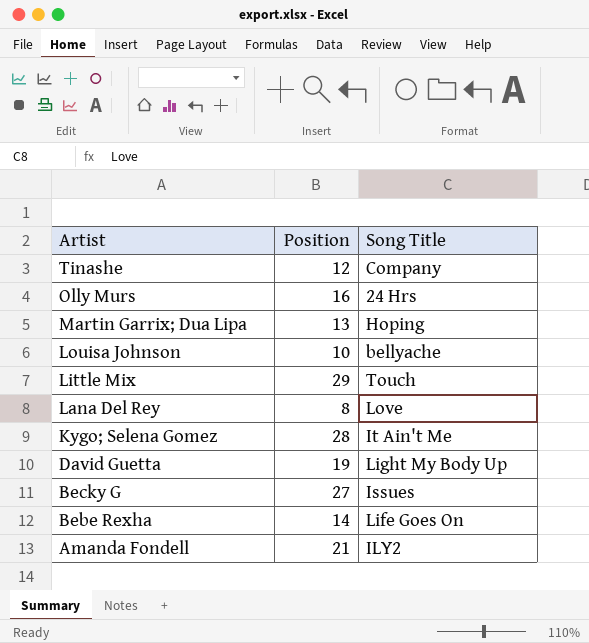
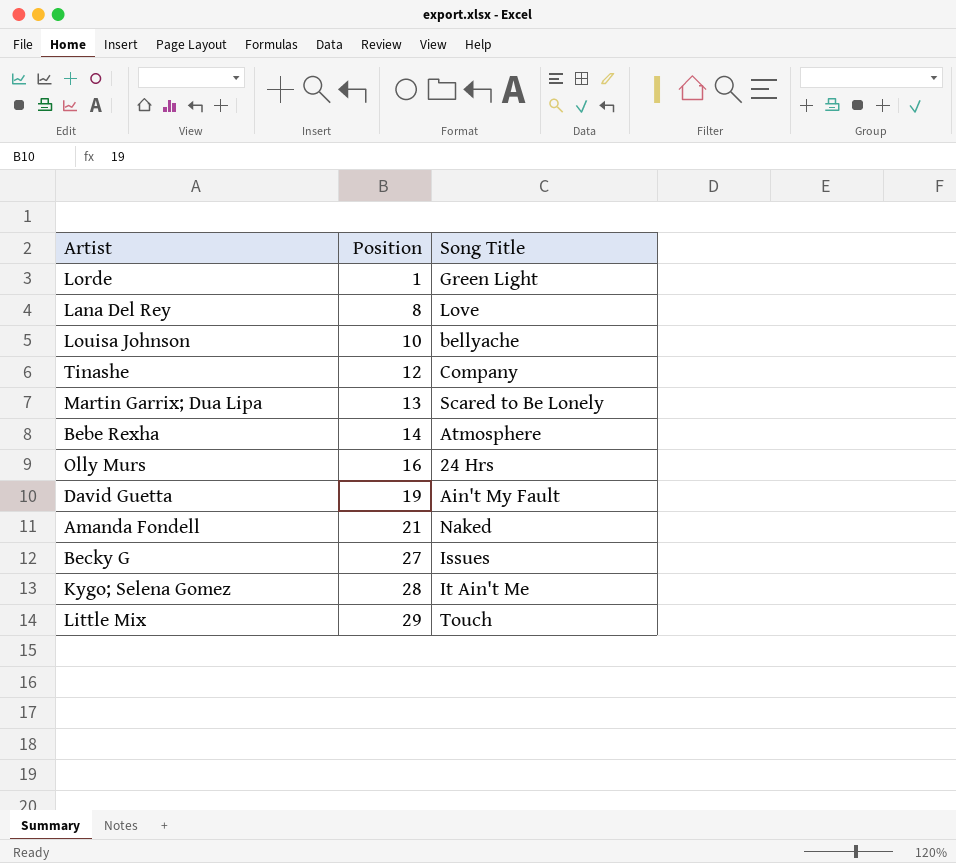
row order: Artist descending -> Position ascending
row Lorde: none -> 1 | Green Light
Martin Garrix; Dua Lipa | Song Title: Hoping -> Scared to Be Lonely
Bebe Rexha | Song Title: Life Goes On -> Atmosphere
David Guetta | Song Title: Light My Body Up -> Ain't My Fault
Amanda Fondell | Song Title: ILY2 -> Naked

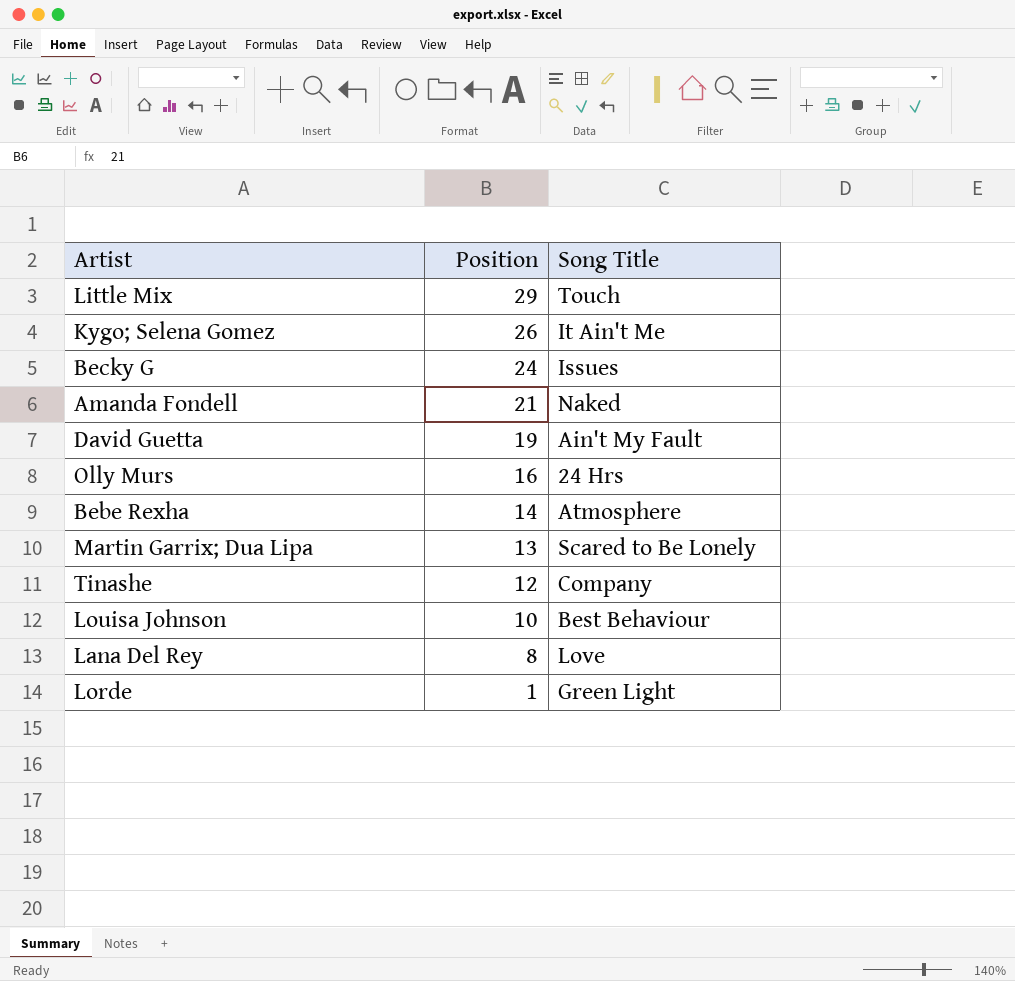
row order: Position ascending -> Position descending
Kygo; Selena Gomez | Position: 28 -> 26
Becky G | Position: 27 -> 24
Louisa Johnson | Song Title: bellyache -> Best Behaviour

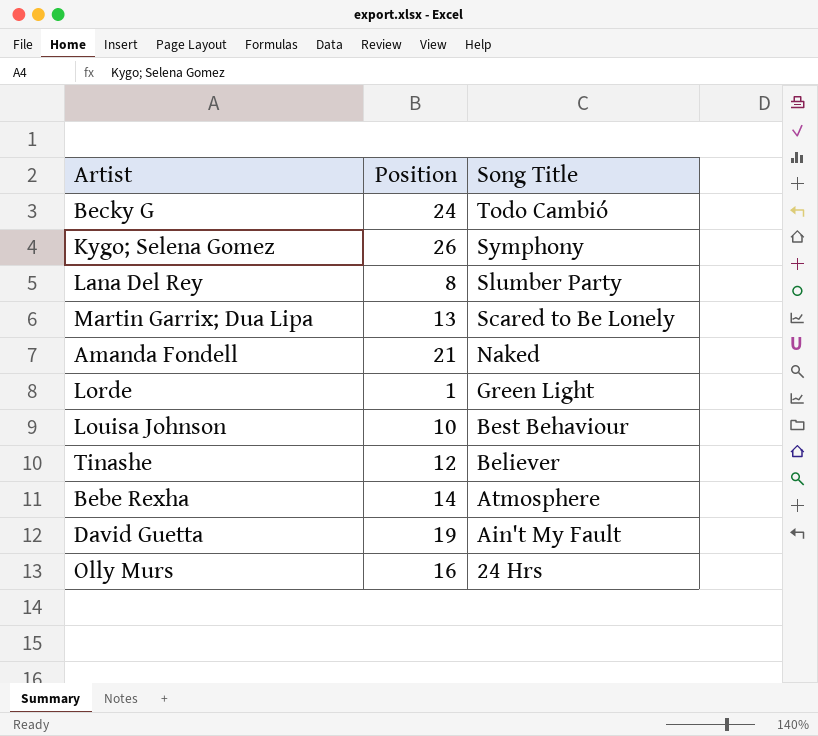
row order: Position descending -> Song Title descending
row Little Mix: 29 | Touch -> none
Becky G | Song Title: Issues -> Todo Cambió
Kygo; Selena Gomez | Song Title: It Ain't Me -> Symphony
Lana Del Rey | Song Title: Love -> Slumber Party
Tinashe | Song Title: Company -> Believer

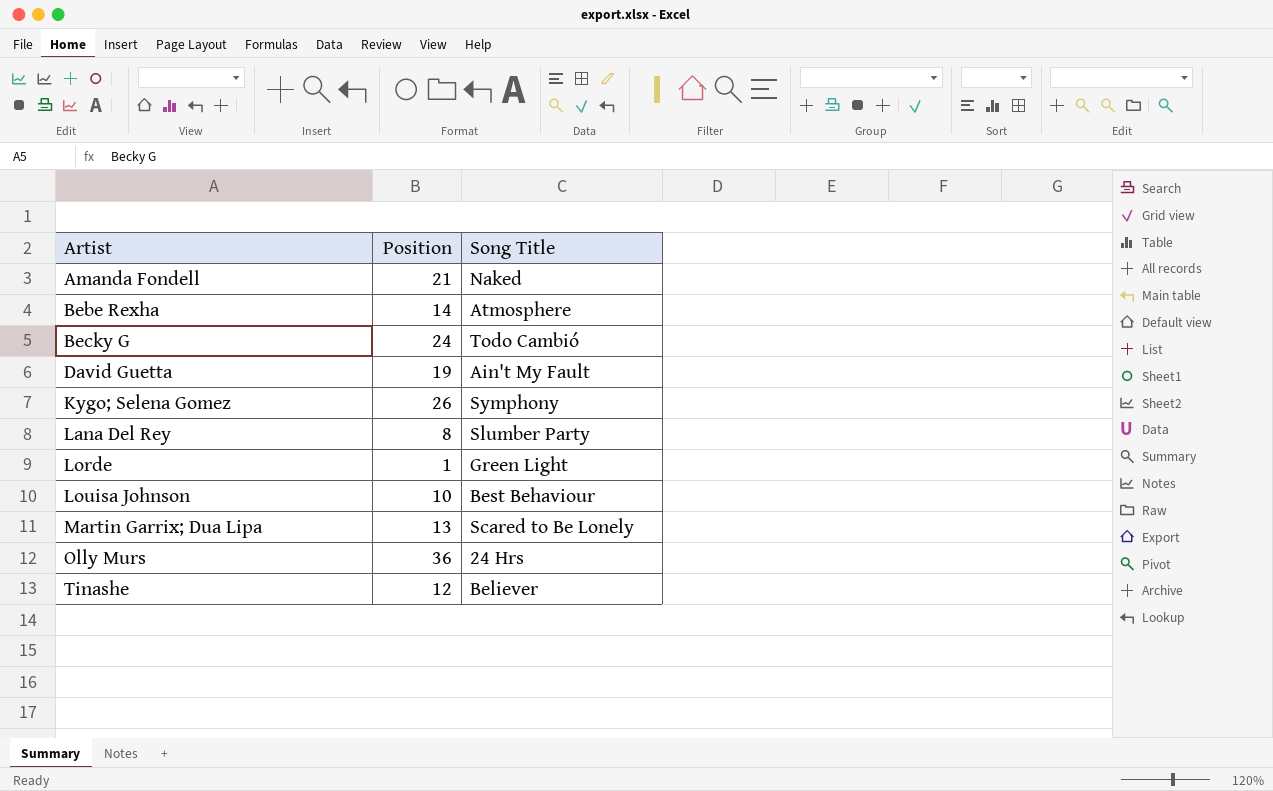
row order: Song Title descending -> Artist ascending
Olly Murs | Position: 16 -> 36

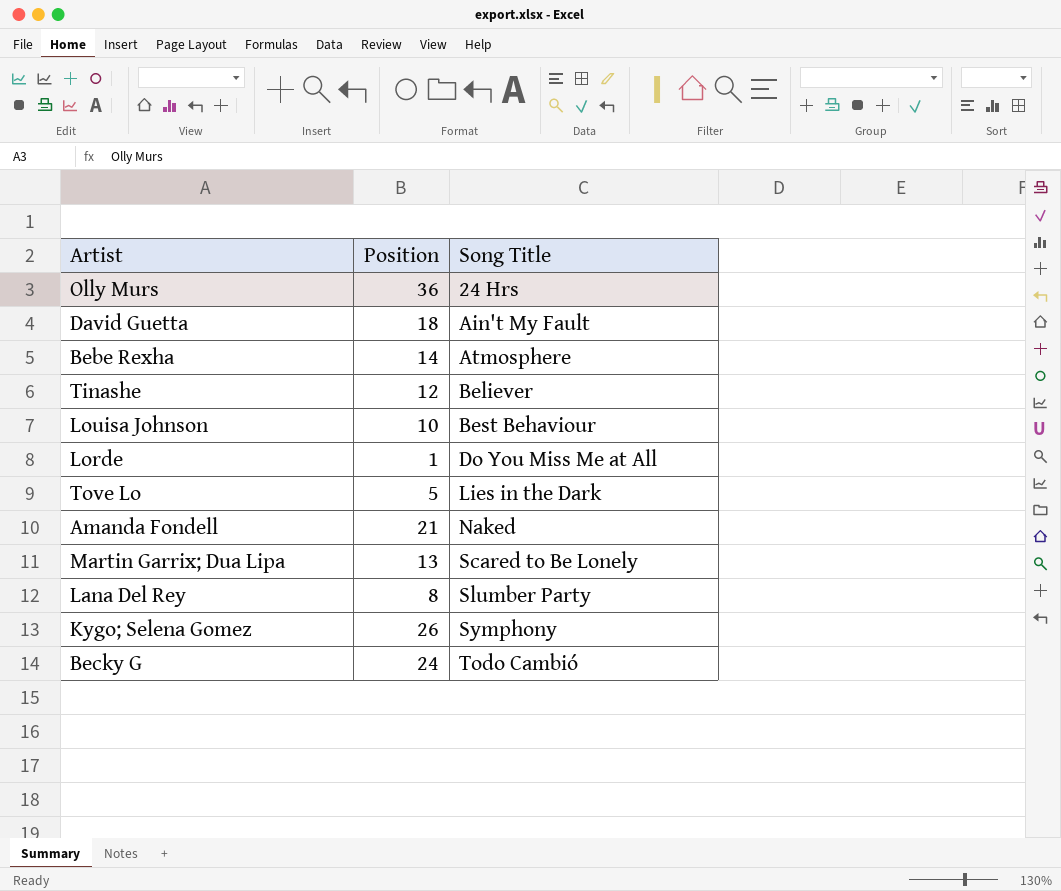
row order: Artist ascending -> Song Title ascending
David Guetta | Position: 19 -> 18
Lorde | Song Title: Green Light -> Do You Miss Me at All
row Tove Lo: none -> 5 | Lies in the Dark

